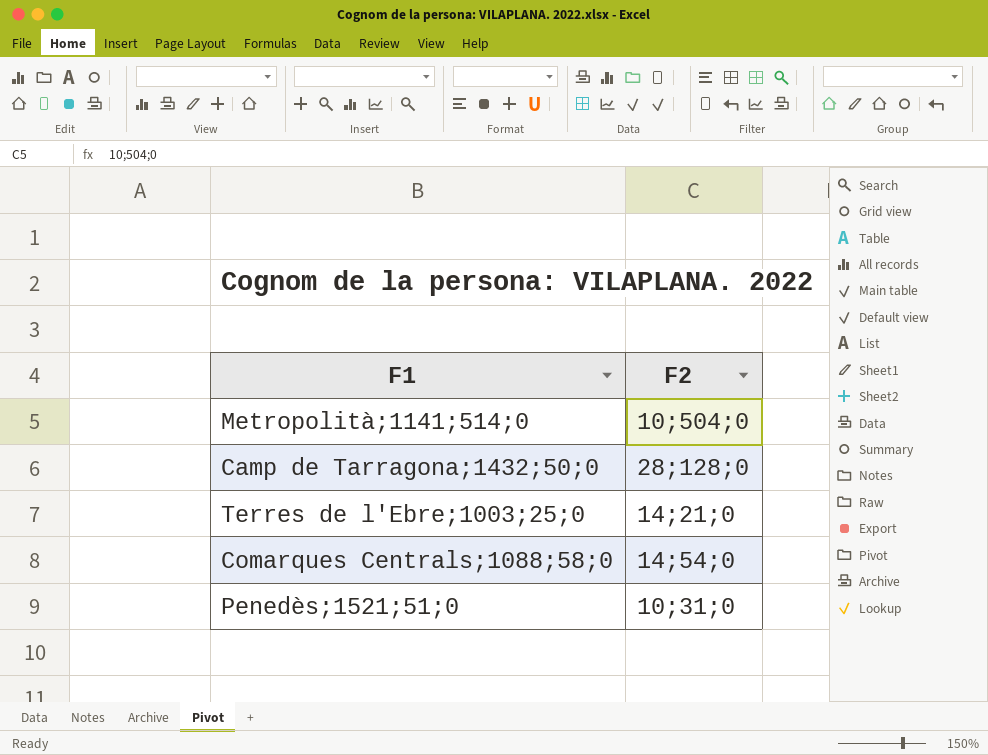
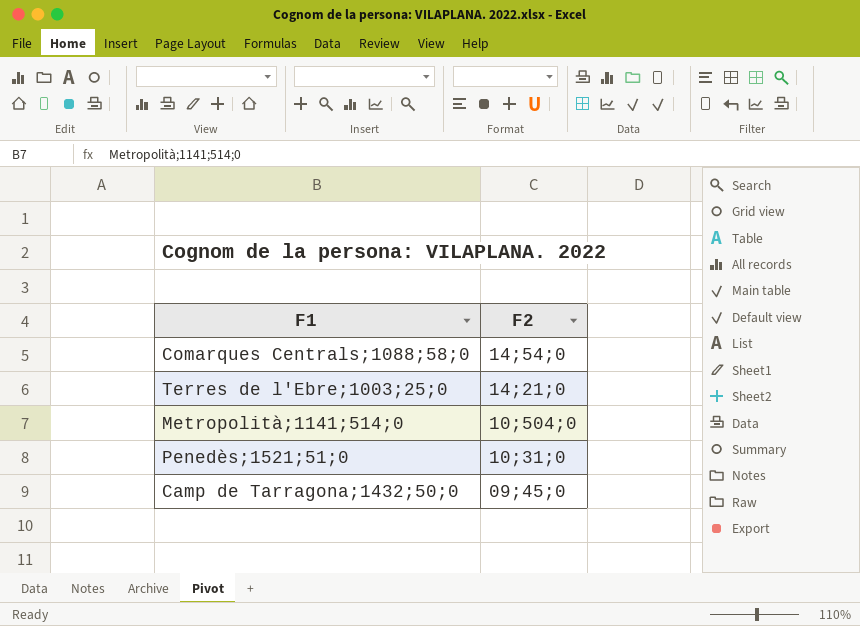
row order: none -> F2 descending
Camp de Tarragona;1432;50;0 | F2: 28;128;0 -> 09;45;0

